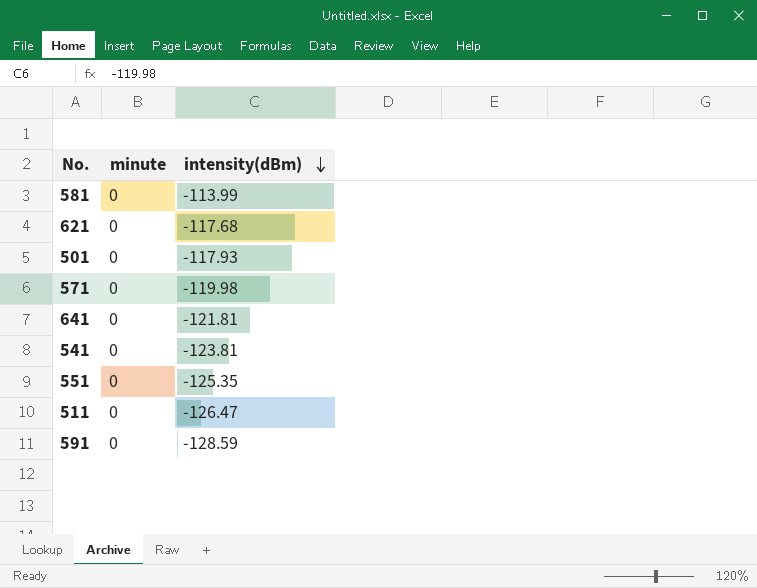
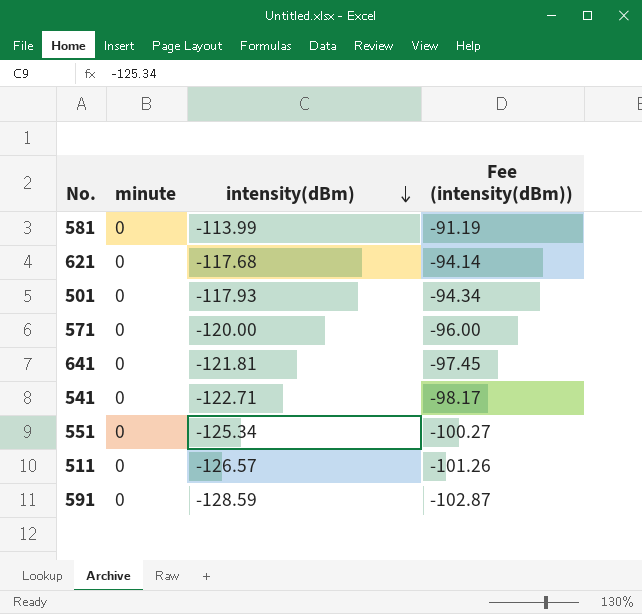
column Fee (intensity(dBm)) | formula: none -> [intensity(dBm)] * 0.8
571 | intensity(dBm): -119.98 -> -120.00
541 | intensity(dBm): -123.81 -> -122.71
551 | intensity(dBm): -125.35 -> -125.34
511 | intensity(dBm): -126.47 -> -126.57

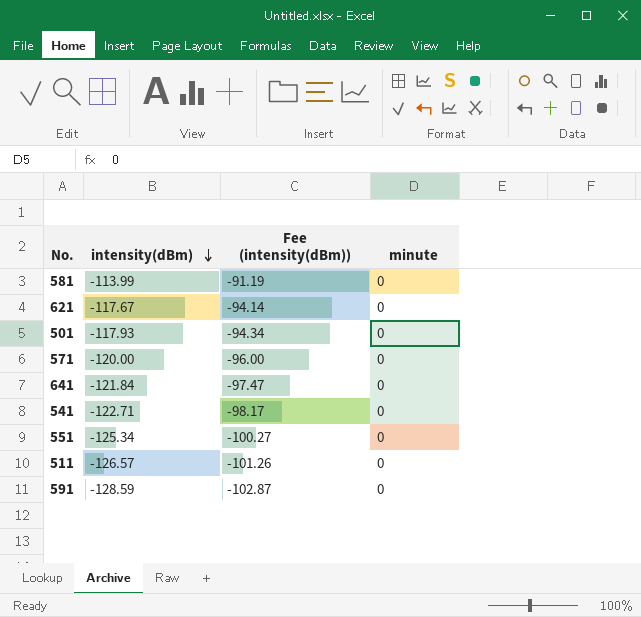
column minute | position: 2 -> 4
621 | intensity(dBm): -117.68 -> -117.67
641 | intensity(dBm): -121.81 -> -121.84
641 | Fee (intensity(dBm)): -97.45 -> -97.47

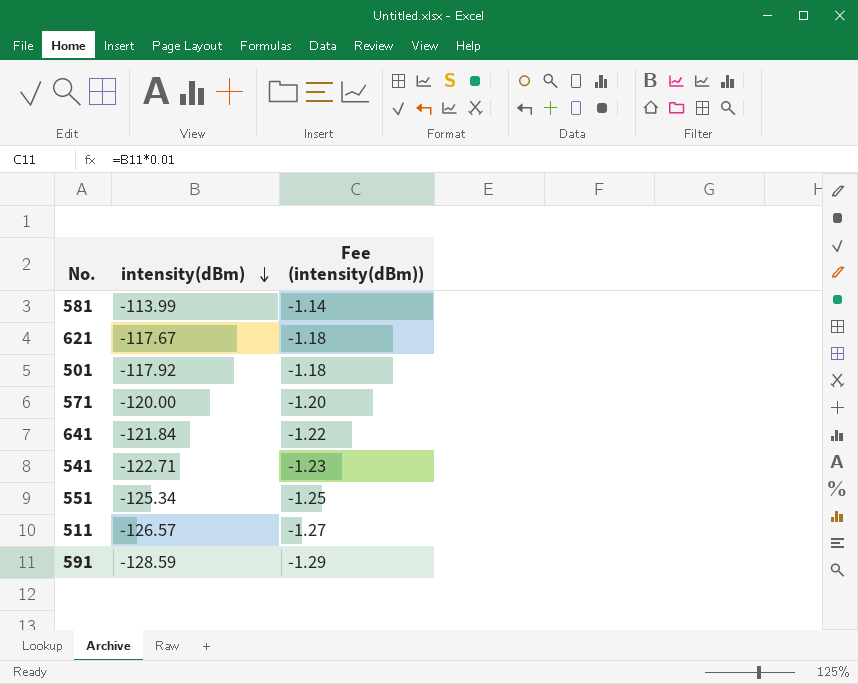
column minute | position: 4 -> none
column Fee (intensity(dBm)) | formula: [intensity(dBm)] * 0.8 -> [intensity(dBm)] * 0.01
501 | intensity(dBm): -117.93 -> -117.92

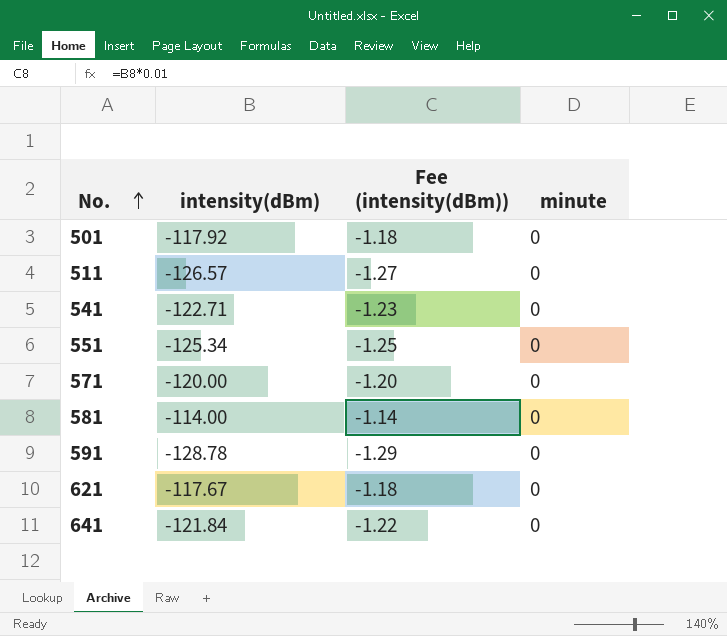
row order: intensity(dBm) descending -> No. ascending
column minute | position: none -> 4
581 | intensity(dBm): -113.99 -> -114.00
591 | intensity(dBm): -128.59 -> -128.78

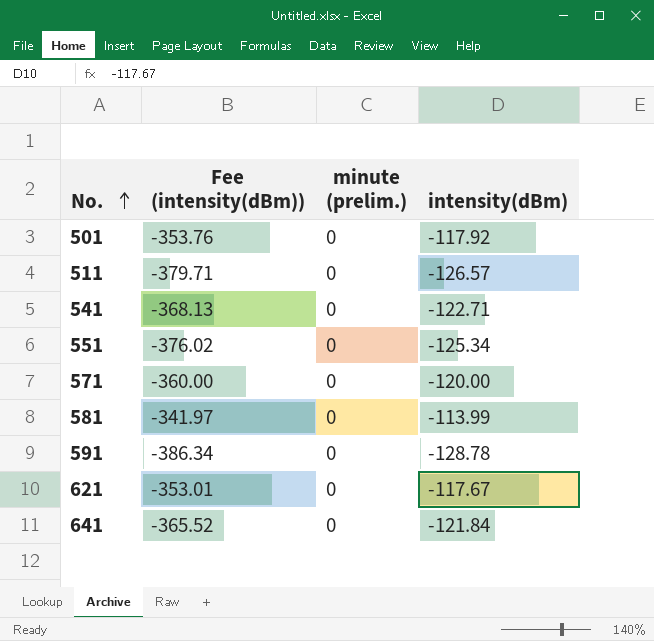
column Fee (intensity(dBm)) | formula: [intensity(dBm)] * 0.01 -> [intensity(dBm)] * 3
column name: minute -> minute (prelim.)
column intensity(dBm) | position: 2 -> 4
581 | intensity(dBm): -114.00 -> -113.99

